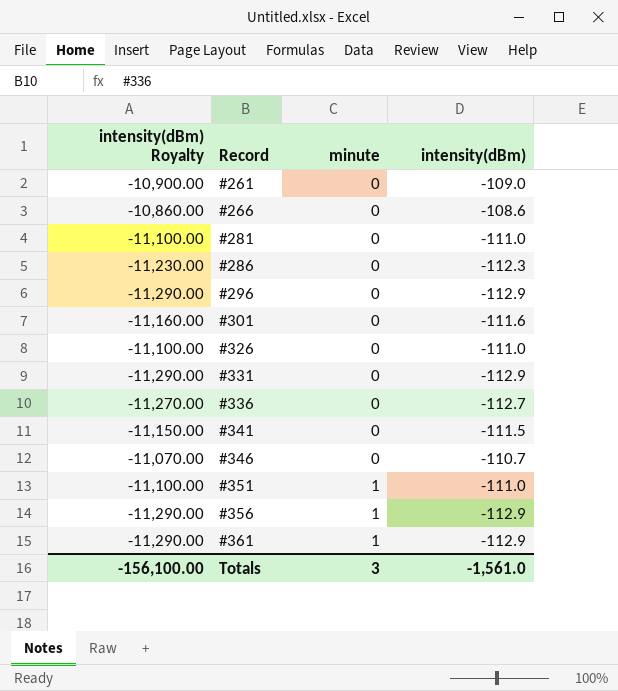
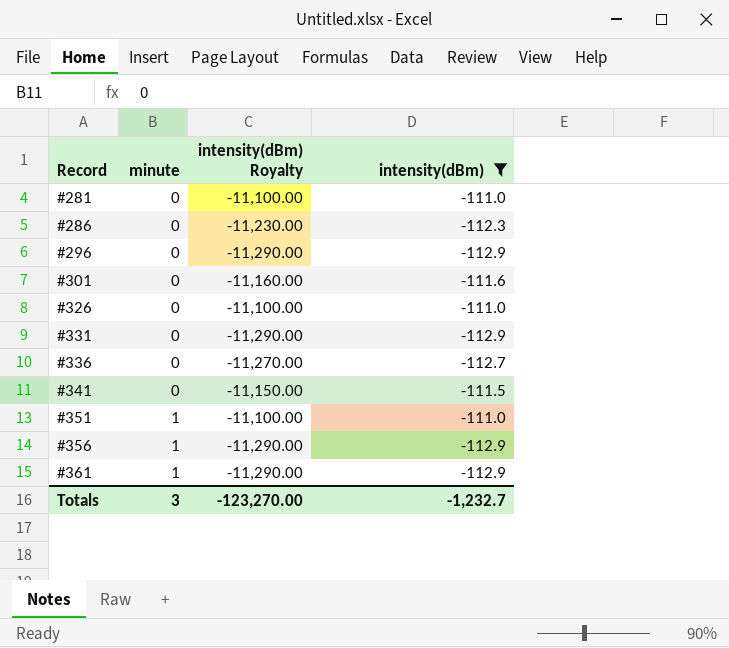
filter: none -> intensity(dBm) <= -111.0
column intensity(dBm) Royalty | position: 1 -> 3
Totals | intensity(dBm) Royalty: -156,100.00 -> -123,270.00
Totals | intensity(dBm): -1,561.0 -> -1,232.7

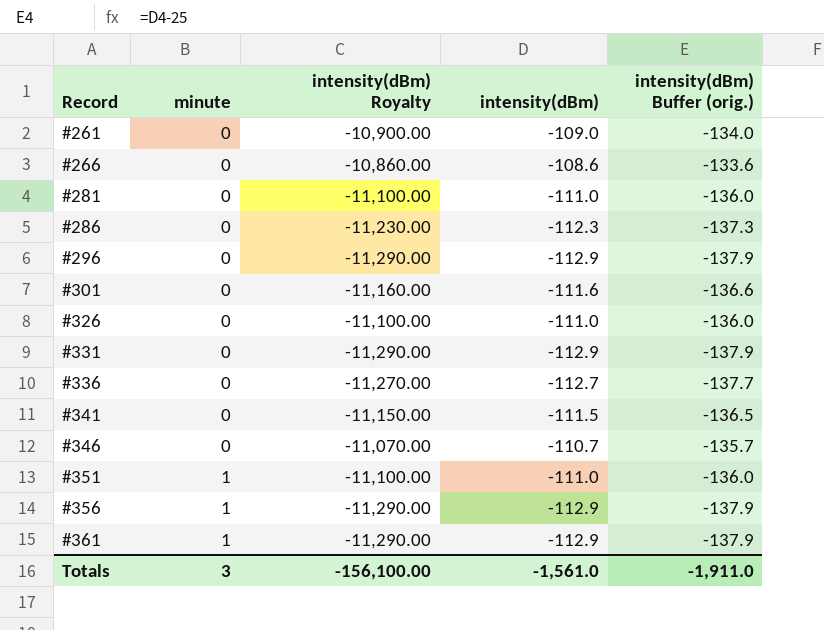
filter: intensity(dBm) <= -111.0 -> none
column intensity(dBm) Buffer (orig.) | formula: none -> [intensity(dBm)] - 25
Totals | intensity(dBm) Royalty: -123,270.00 -> -156,100.00
Totals | intensity(dBm): -1,232.7 -> -1,561.0

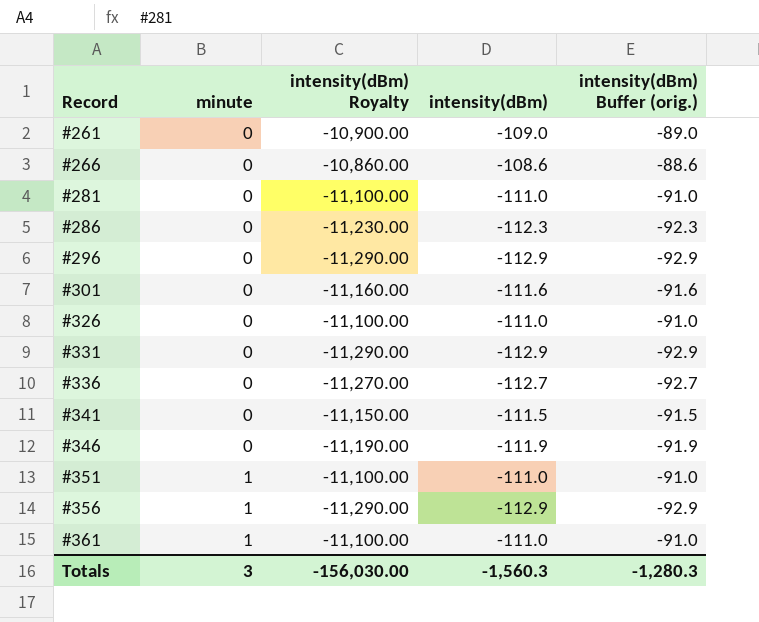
column intensity(dBm) Buffer (orig.) | formula: [intensity(dBm)] - 25 -> [intensity(dBm)] + 20
#346 | intensity(dBm) Royalty: -11,070.00 -> -11,190.00
#346 | intensity(dBm): -110.7 -> -111.9
#361 | intensity(dBm) Royalty: -11,290.00 -> -11,100.00
#361 | intensity(dBm): -112.9 -> -111.0
Totals | intensity(dBm) Royalty: -156,100.00 -> -156,030.00
Totals | intensity(dBm): -1,561.0 -> -1,560.3
Totals | intensity(dBm) Buffer (orig.): -1,911.0 -> -1,280.3

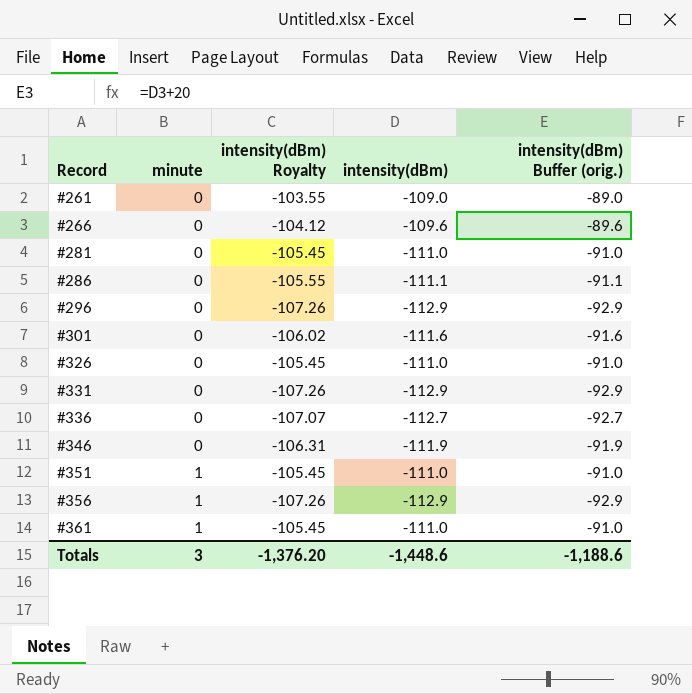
column intensity(dBm) Royalty | formula: [intensity(dBm)] * 100 -> [intensity(dBm)] * 0.95
row #341: 0 | -11,150.00 | -111.5 | -91.5 -> none
#266 | intensity(dBm): -108.6 -> -109.6
#266 | intensity(dBm) Buffer (orig.): -88.6 -> -89.6
#286 | intensity(dBm): -112.3 -> -111.1
#286 | intensity(dBm) Buffer (orig.): -92.3 -> -91.1
Totals | intensity(dBm) Royalty: -156,030.00 -> -1,376.20
Totals | intensity(dBm): -1,560.3 -> -1,448.6
Totals | intensity(dBm) Buffer (orig.): -1,280.3 -> -1,188.6

